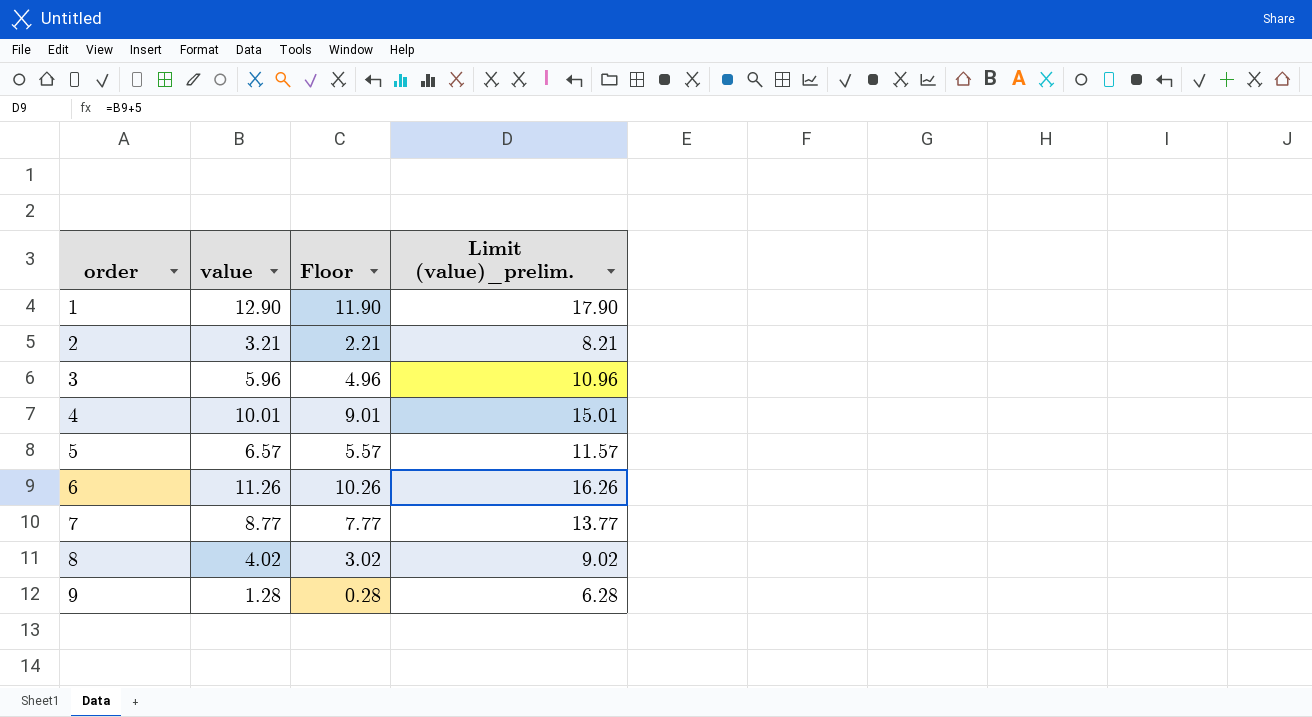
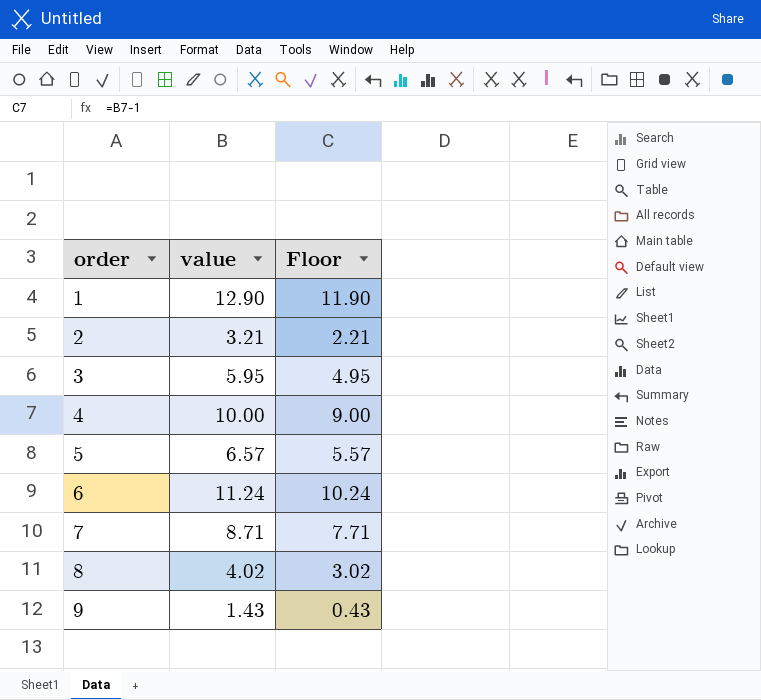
column Limit (value)_prelim. | formula: [value] + 5 -> none
3 | value: 5.96 -> 5.95
3 | Floor: 4.96 -> 4.95
4 | value: 10.01 -> 10.00
4 | Floor: 9.01 -> 9.00
6 | value: 11.26 -> 11.24
6 | Floor: 10.26 -> 10.24
7 | value: 8.77 -> 8.71
7 | Floor: 7.77 -> 7.71
9 | value: 1.28 -> 1.43
9 | Floor: 0.28 -> 0.43

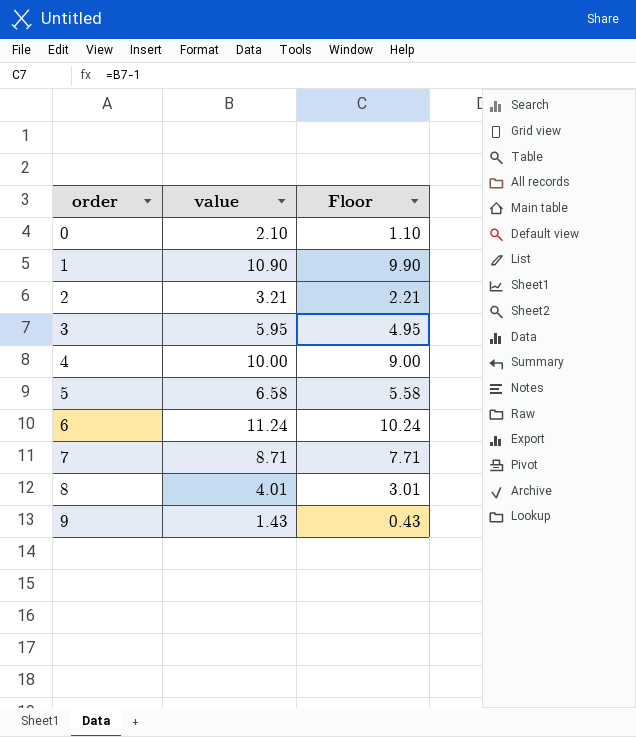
row 0: none -> 2.10 | 1.10
1 | value: 12.90 -> 10.90
1 | Floor: 11.90 -> 9.90
5 | value: 6.57 -> 6.58
5 | Floor: 5.57 -> 5.58
8 | value: 4.02 -> 4.01
8 | Floor: 3.02 -> 3.01

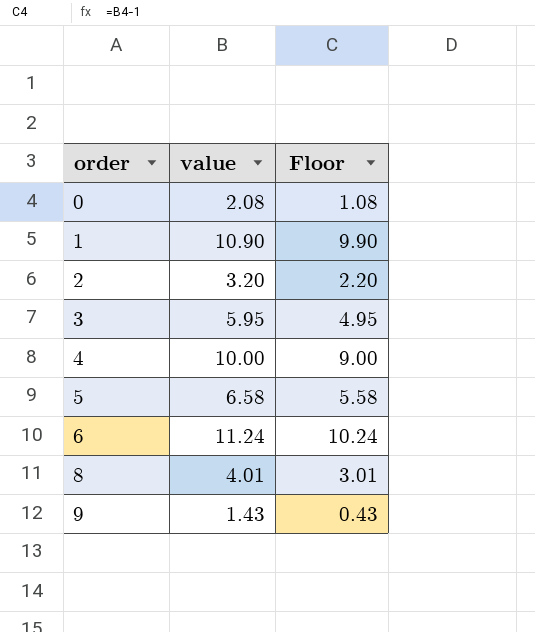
row 7: 8.71 | 7.71 -> none
0 | value: 2.10 -> 2.08
0 | Floor: 1.10 -> 1.08
2 | value: 3.21 -> 3.20
2 | Floor: 2.21 -> 2.20

